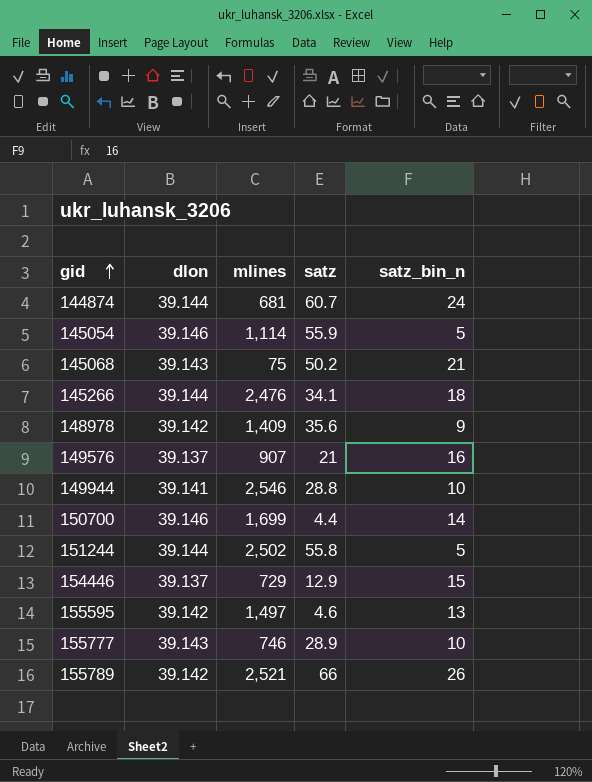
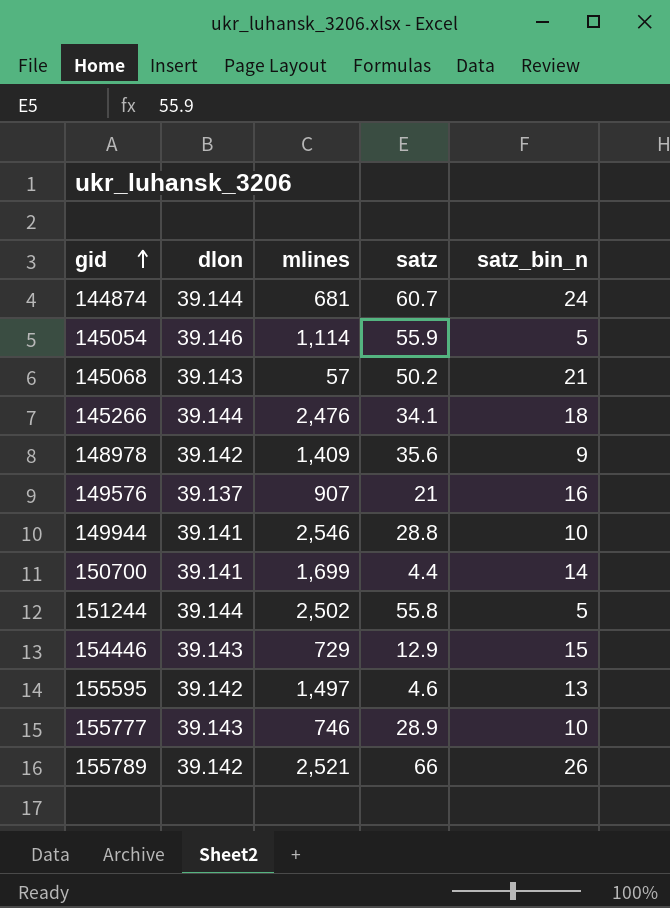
145068 | mlines: 75 -> 57
150700 | dlon: 39.146 -> 39.141
154446 | dlon: 39.137 -> 39.143

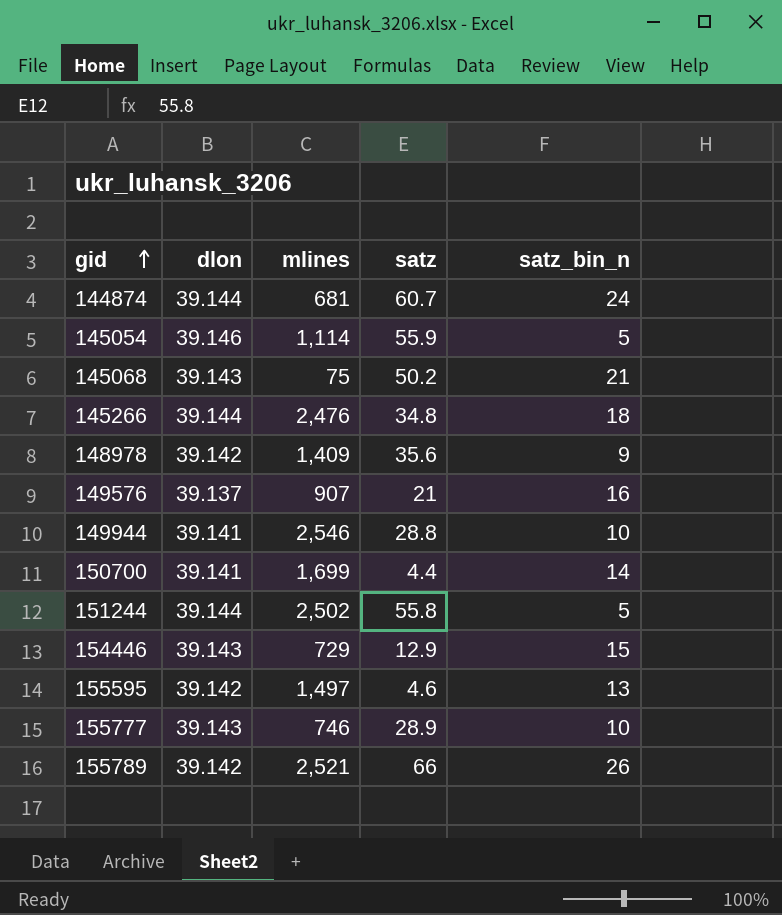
145068 | mlines: 57 -> 75
145266 | satz: 34.1 -> 34.8

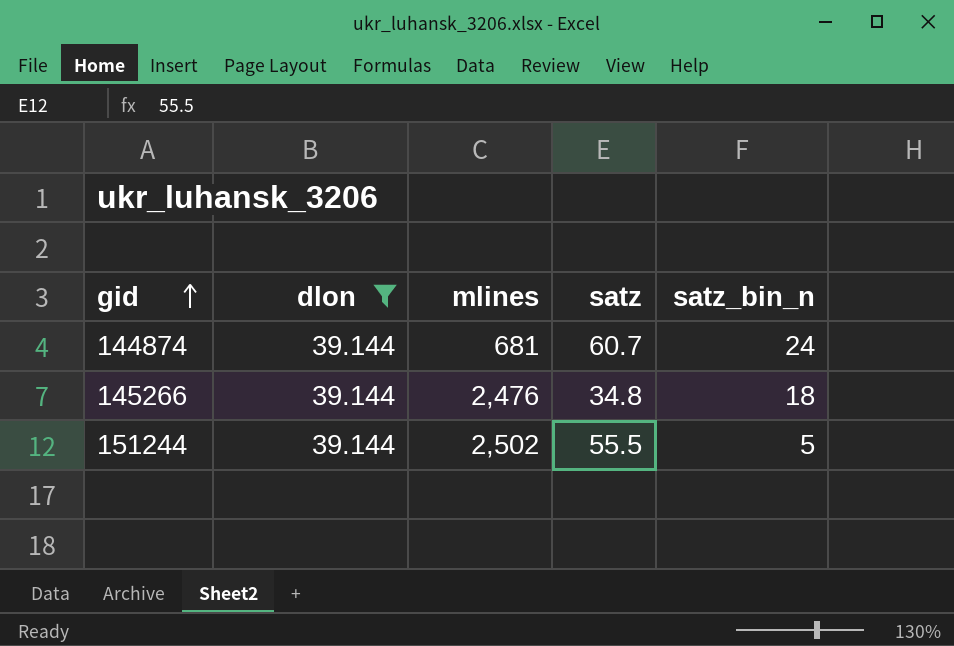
filter: none -> dlon = 39.144
151244 | satz: 55.8 -> 55.5

